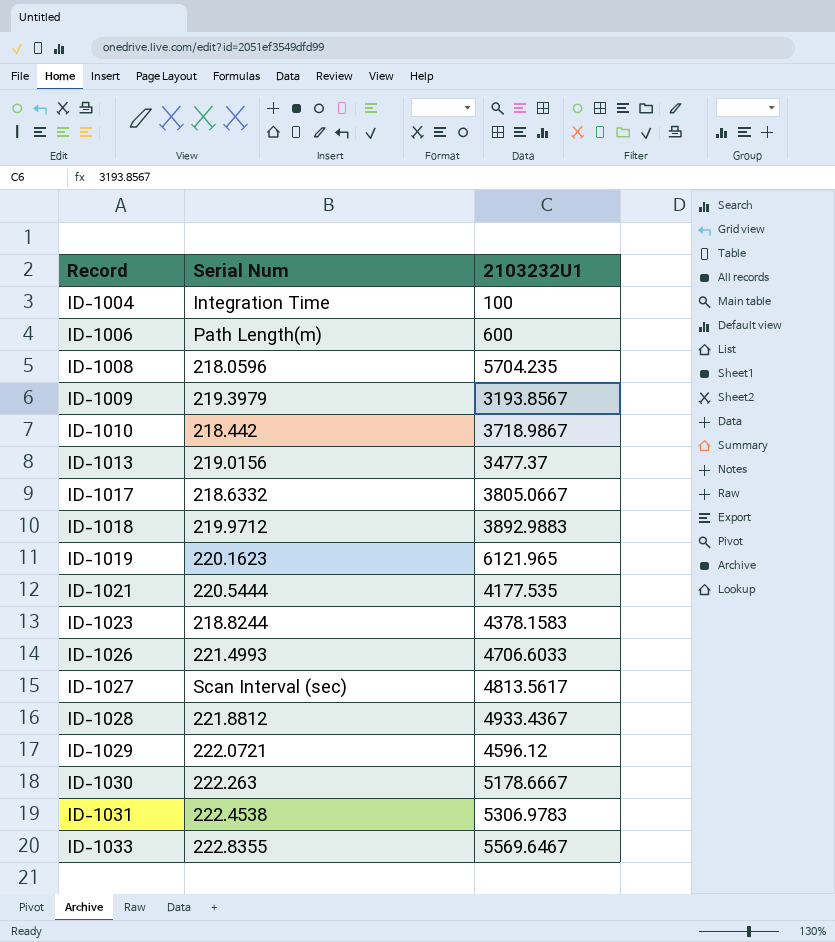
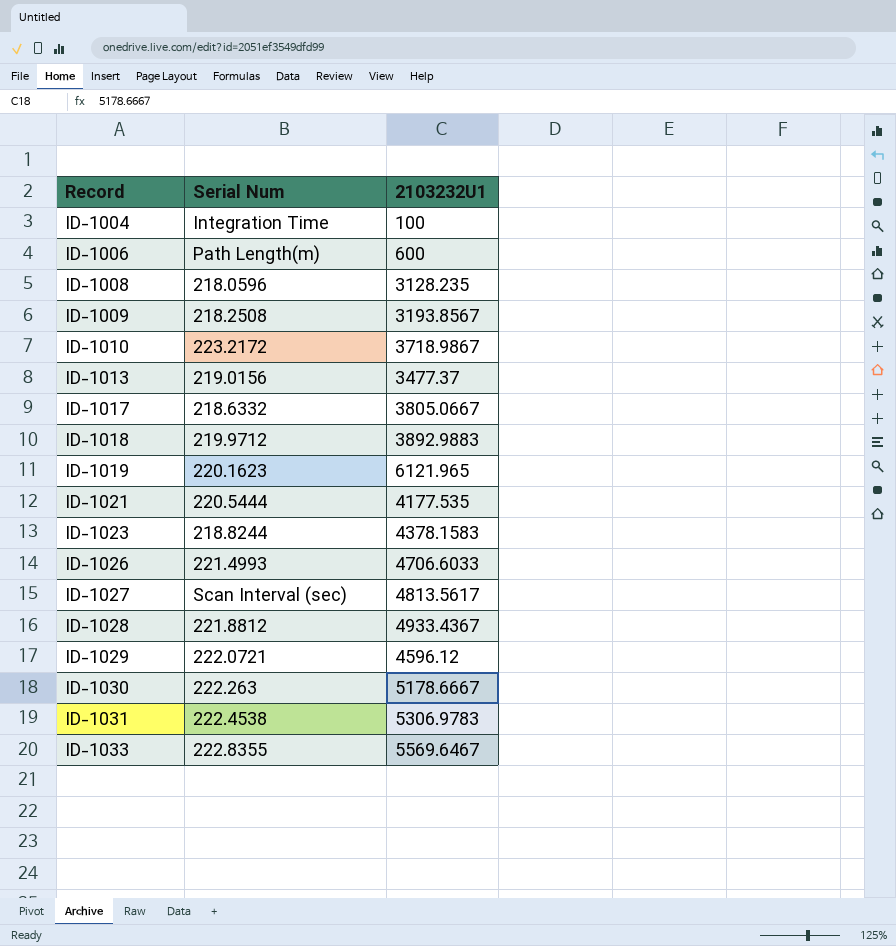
ID-1008 | 2103232U1: 5704.235 -> 3128.235
ID-1009 | Serial Num: 219.3979 -> 218.2508
ID-1010 | Serial Num: 218.442 -> 223.2172

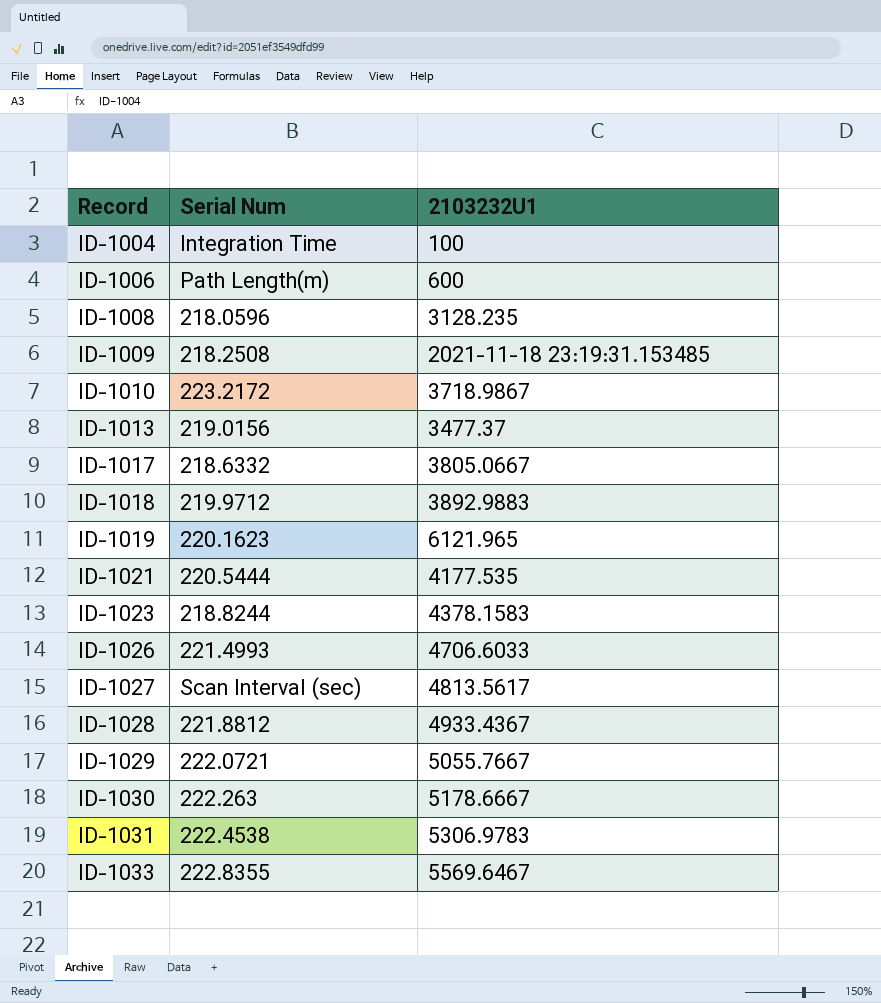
ID-1009 | 2103232U1: 3193.8567 -> 2021-11-18 23:19:31.153485
ID-1029 | 2103232U1: 4596.12 -> 5055.7667

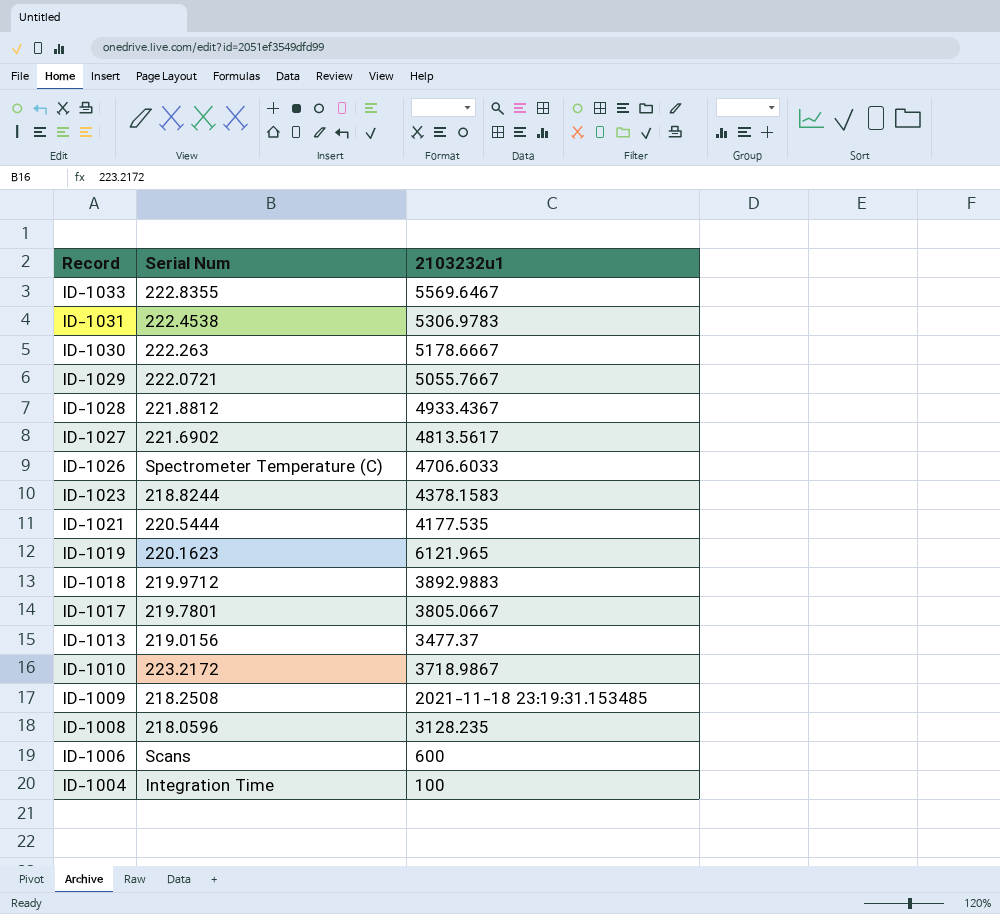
row order: Record ascending -> Record descending
column name: 2103232U1 -> 2103232u1
ID-1027 | Serial Num: Scan Interval (sec) -> 221.6902
ID-1026 | Serial Num: 221.4993 -> Spectrometer Temperature (C)
ID-1017 | Serial Num: 218.6332 -> 219.7801
ID-1006 | Serial Num: Path Length(m) -> Scans

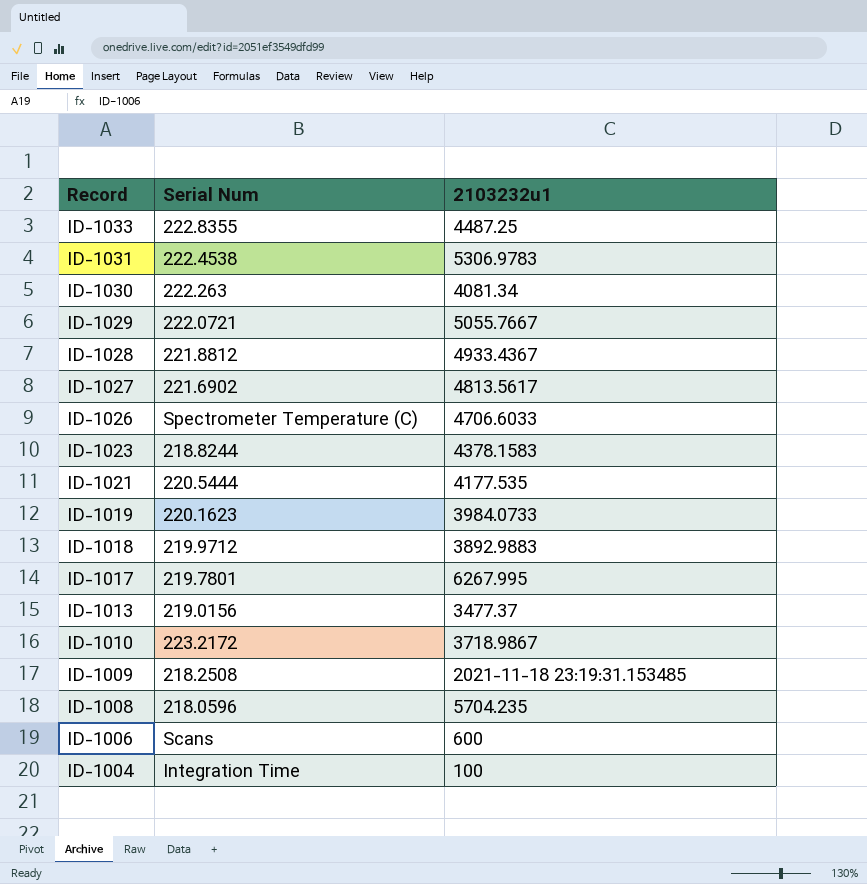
ID-1033 | 2103232u1: 5569.6467 -> 4487.25
ID-1030 | 2103232u1: 5178.6667 -> 4081.34
ID-1019 | 2103232u1: 6121.965 -> 3984.0733
ID-1017 | 2103232u1: 3805.0667 -> 6267.995
ID-1008 | 2103232u1: 3128.235 -> 5704.235

